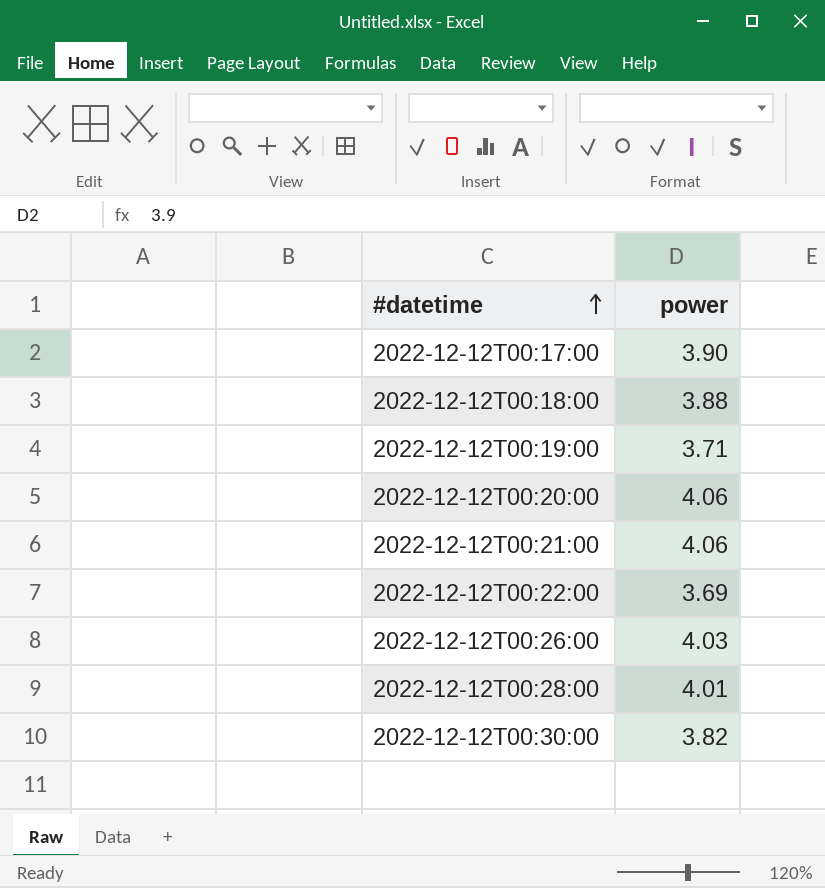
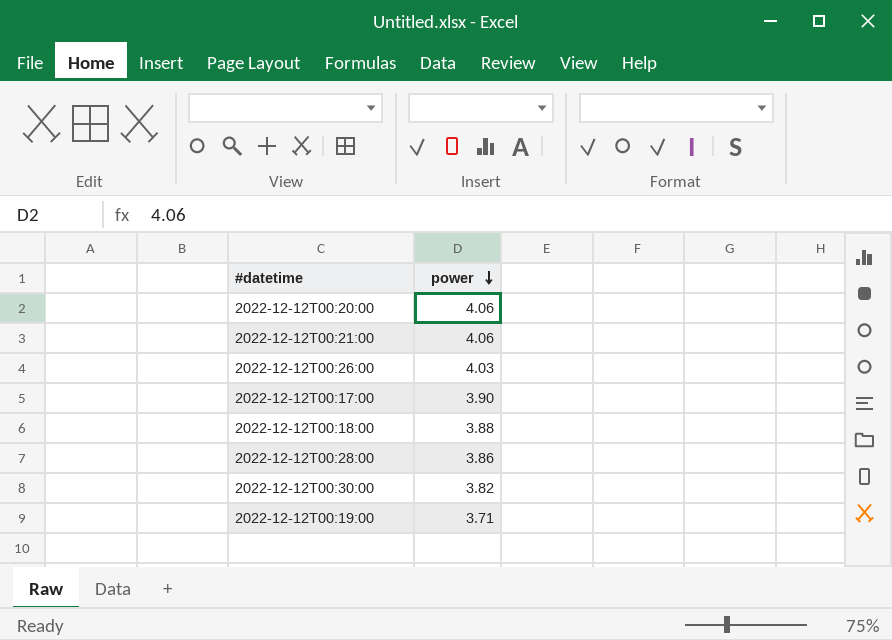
row order: #datetime ascending -> power descending
row 2022-12-12T00:22:00: 3.69 -> none
2022-12-12T00:28:00 | power: 4.01 -> 3.86

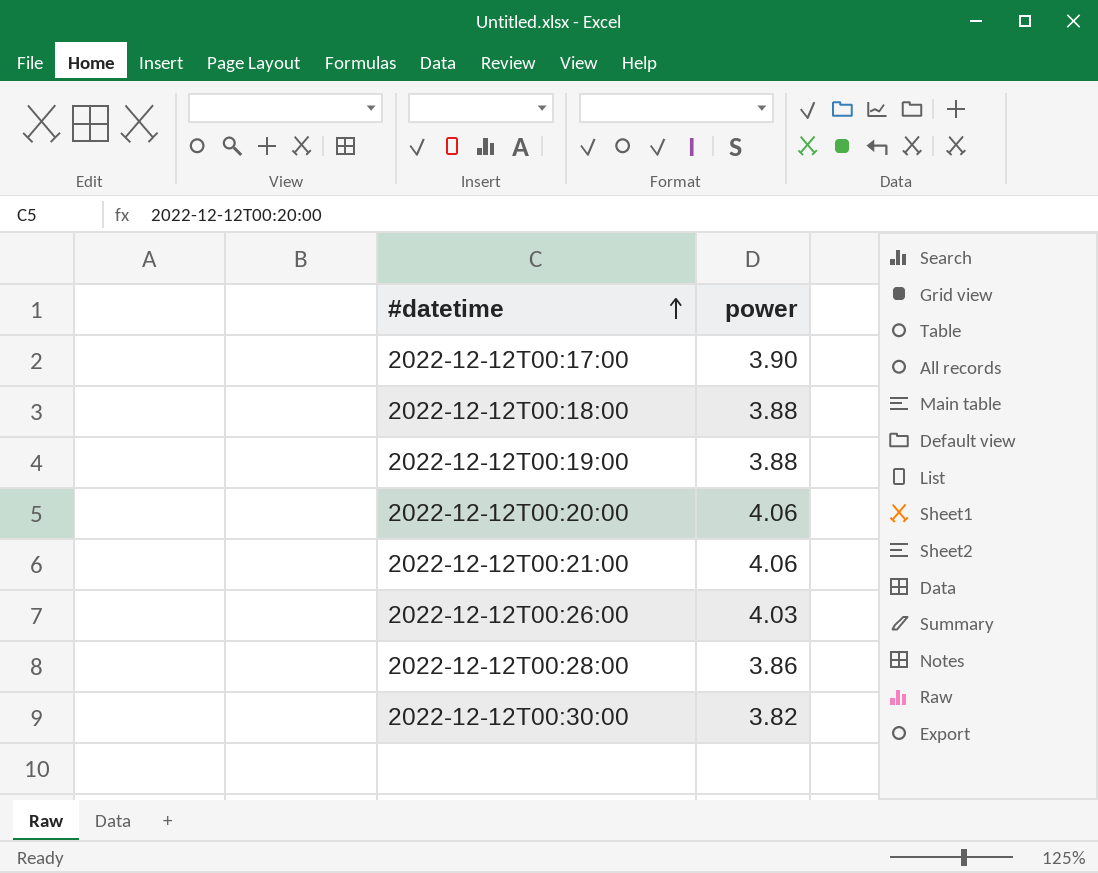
row order: power descending -> #datetime ascending
2022-12-12T00:19:00 | power: 3.71 -> 3.88

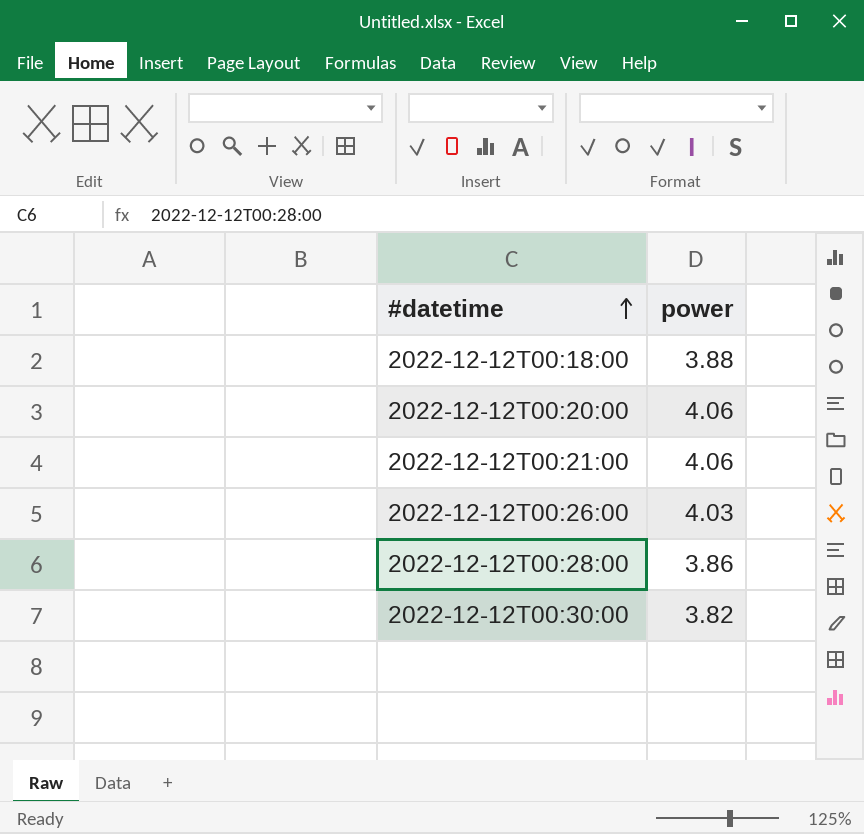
row 2022-12-12T00:17:00: 3.90 -> none
row 2022-12-12T00:19:00: 3.88 -> none

